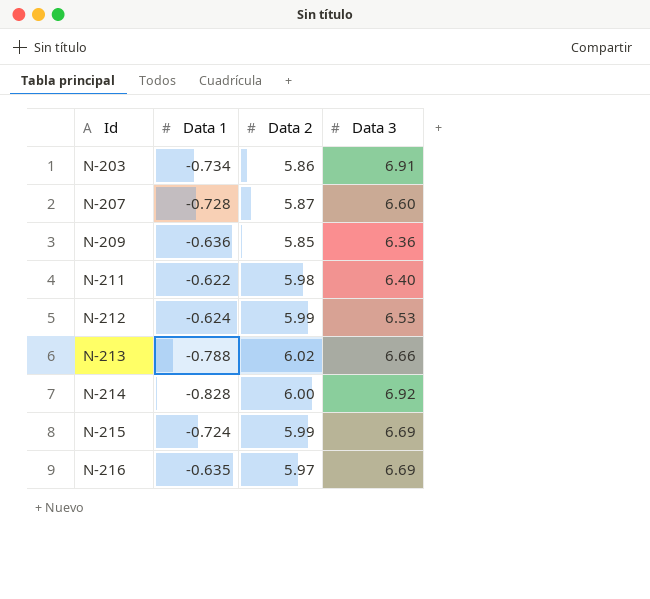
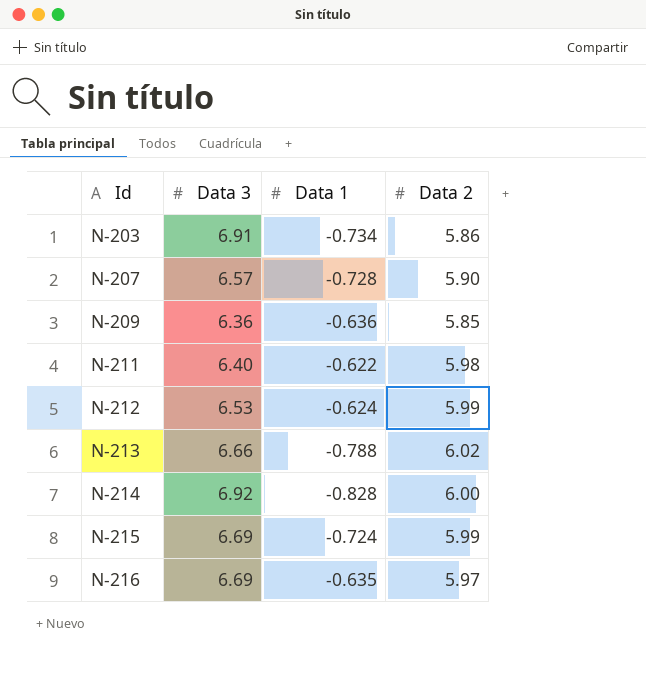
column Data 3 | position: 4 -> 2
N-207 | Data 3: 6.60 -> 6.57
N-207 | Data 2: 5.87 -> 5.90

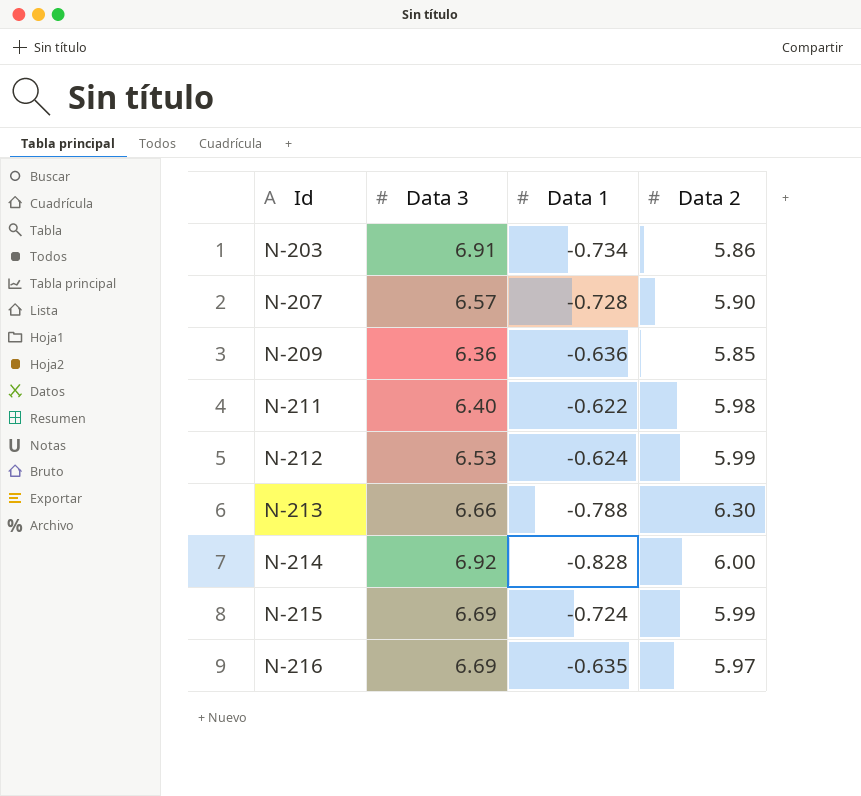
N-213 | Data 2: 6.02 -> 6.30

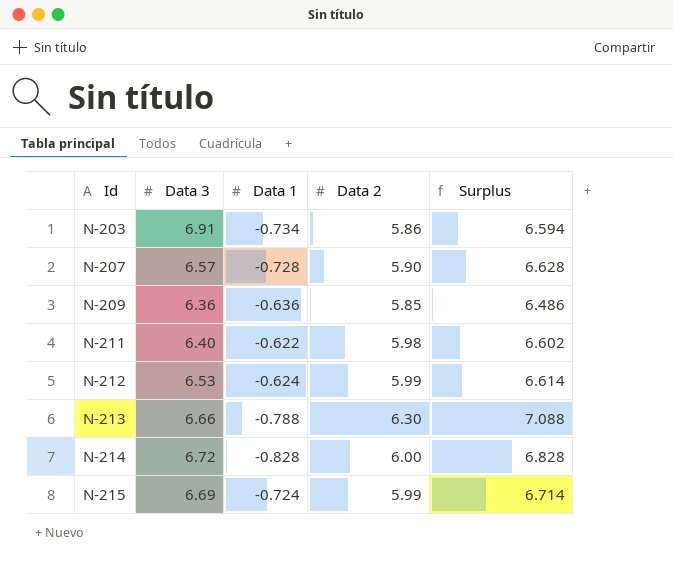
column Surplus | formula: none -> [Data 2] - [Data 1]
row N-216: 6.69 | -0.635 | 5.97 -> none
N-214 | Data 3: 6.92 -> 6.72

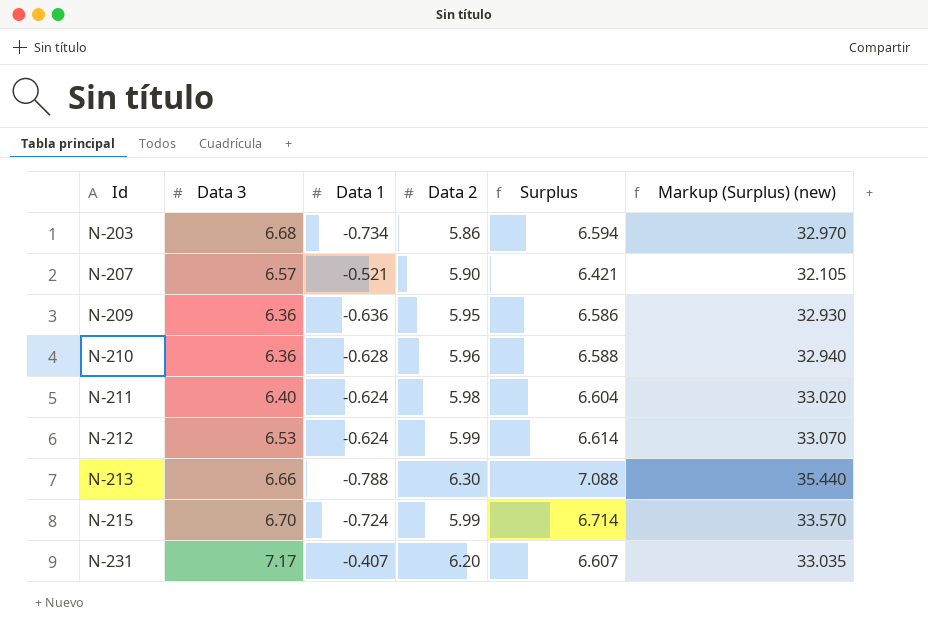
column Markup (Surplus) (new) | formula: none -> [Surplus] * 5
row N-214: 6.72 | -0.828 | 6.00 | 6.828 -> none
N-203 | Data 3: 6.91 -> 6.68
N-207 | Data 1: -0.728 -> -0.521
N-207 | Surplus: 6.628 -> 6.421
N-209 | Data 2: 5.85 -> 5.95
N-209 | Surplus: 6.486 -> 6.586
row N-210: none -> 6.36 | -0.628 | 5.96 | 6.588 | 32.940
N-211 | Data 1: -0.622 -> -0.624
N-211 | Surplus: 6.602 -> 6.604
N-215 | Data 3: 6.69 -> 6.70
row N-231: none -> 7.17 | -0.407 | 6.20 | 6.607 | 33.035

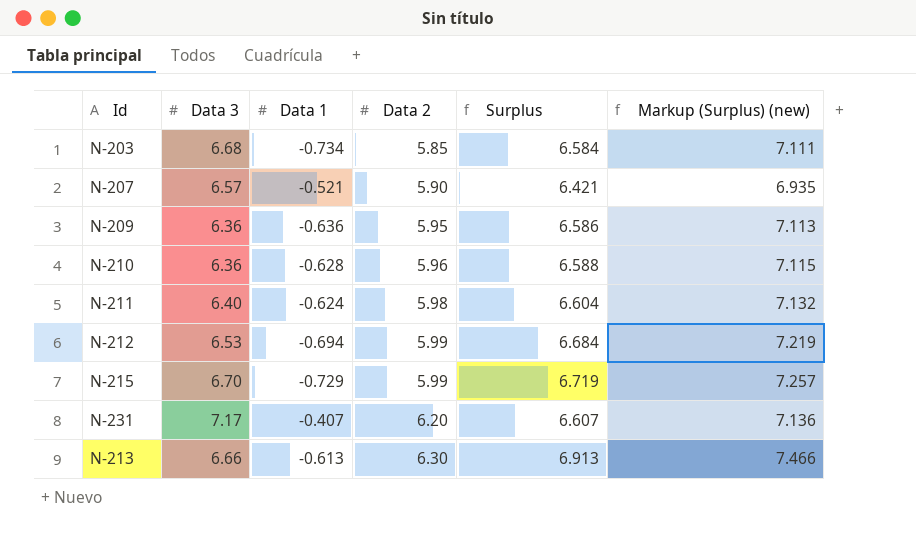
row order: Id ascending -> Data 2 ascending
column Markup (Surplus) (new) | formula: [Surplus] * 5 -> [Surplus] * 1.08
N-203 | Data 2: 5.86 -> 5.85
N-203 | Surplus: 6.594 -> 6.584
N-212 | Data 1: -0.624 -> -0.694
N-212 | Surplus: 6.614 -> 6.684
N-215 | Data 1: -0.724 -> -0.729
N-215 | Surplus: 6.714 -> 6.719
N-213 | Data 1: -0.788 -> -0.613
N-213 | Surplus: 7.088 -> 6.913

